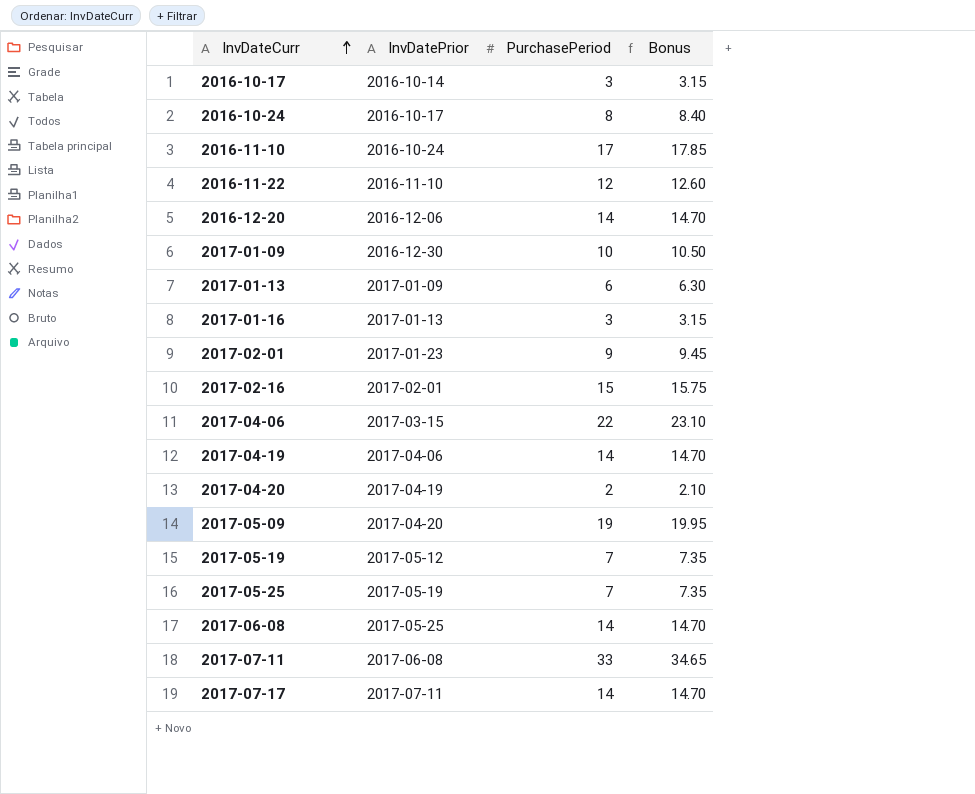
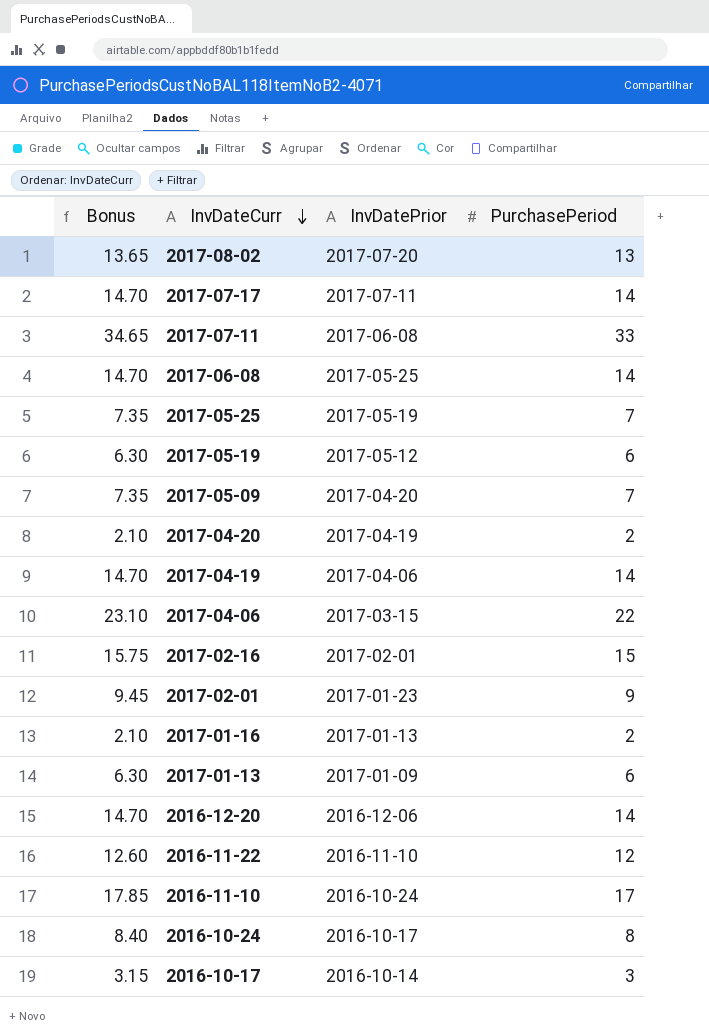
row order: InvDateCurr ascending -> InvDateCurr descending
column Bonus | position: 4 -> 1
row 2017-01-09: 2016-12-30 | 10 | 10.50 -> none
row 2017-08-02: none -> 13.65 | 2017-07-20 | 13
2017-05-19 | Bonus: 7.35 -> 6.30
2017-05-19 | PurchasePeriod: 7 -> 6
2017-05-09 | Bonus: 19.95 -> 7.35
2017-05-09 | PurchasePeriod: 19 -> 7
2017-01-16 | Bonus: 3.15 -> 2.10
2017-01-16 | PurchasePeriod: 3 -> 2

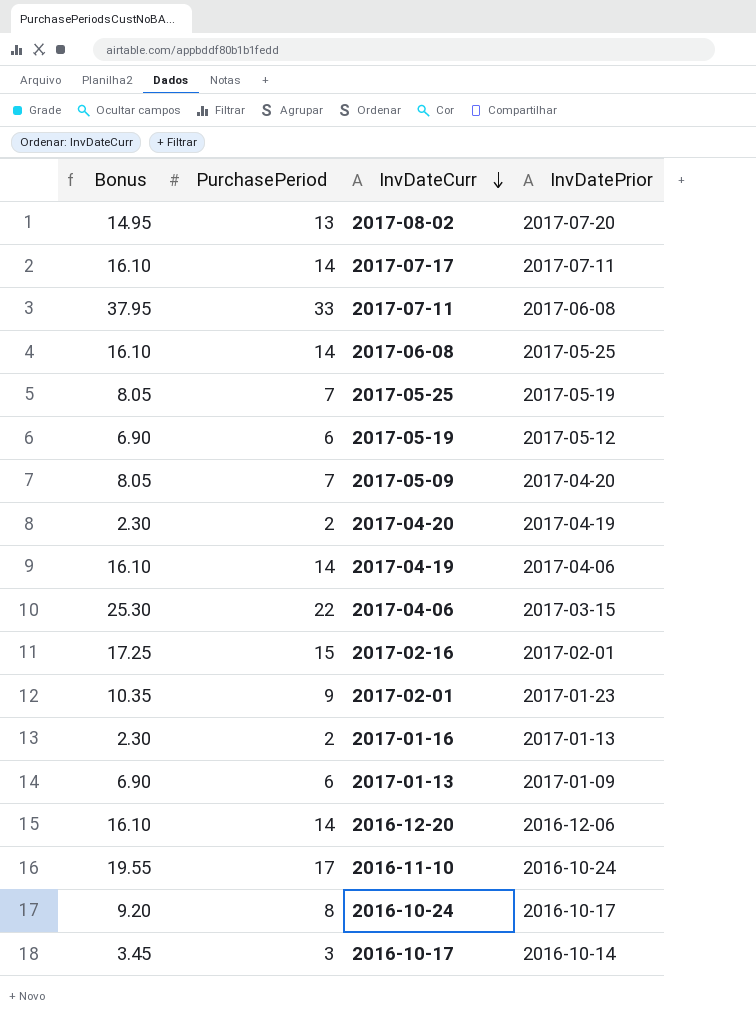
column Bonus | formula: [PurchasePeriod] * 1.05 -> [PurchasePeriod] * 1.15
column PurchasePeriod | position: 4 -> 2
row 2016-11-22: 12.60 | 2016-11-10 | 12 -> none

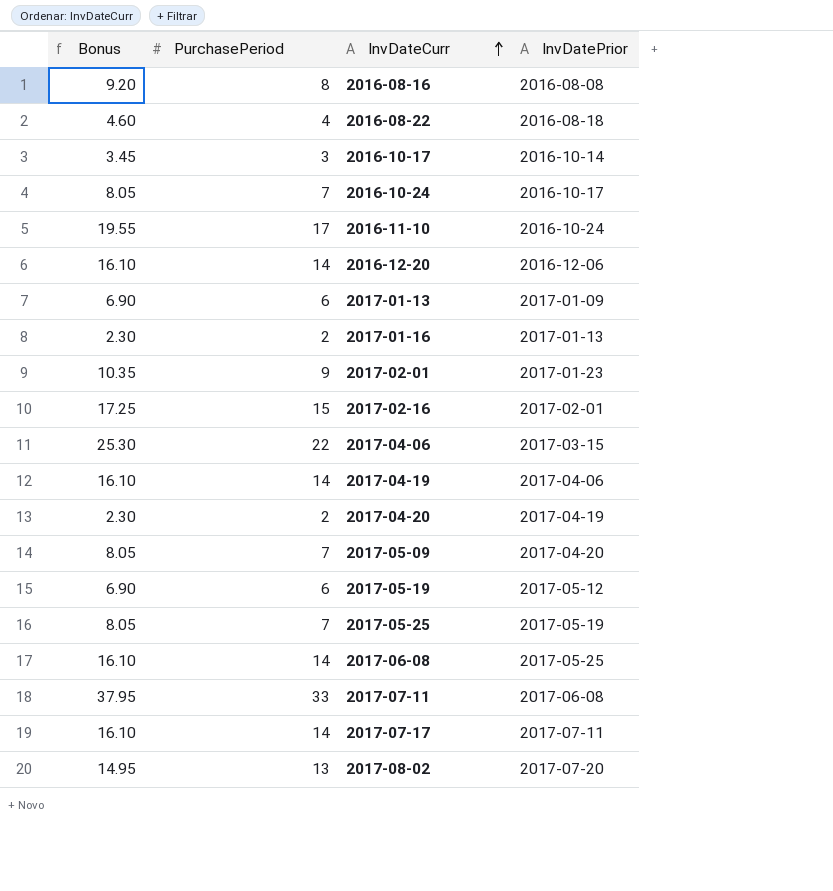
row order: InvDateCurr descending -> InvDateCurr ascending
row 2016-08-16: none -> 9.20 | 8 | 2016-08-08
row 2016-08-22: none -> 4.60 | 4 | 2016-08-18
2016-10-24 | Bonus: 9.20 -> 8.05
2016-10-24 | PurchasePeriod: 8 -> 7

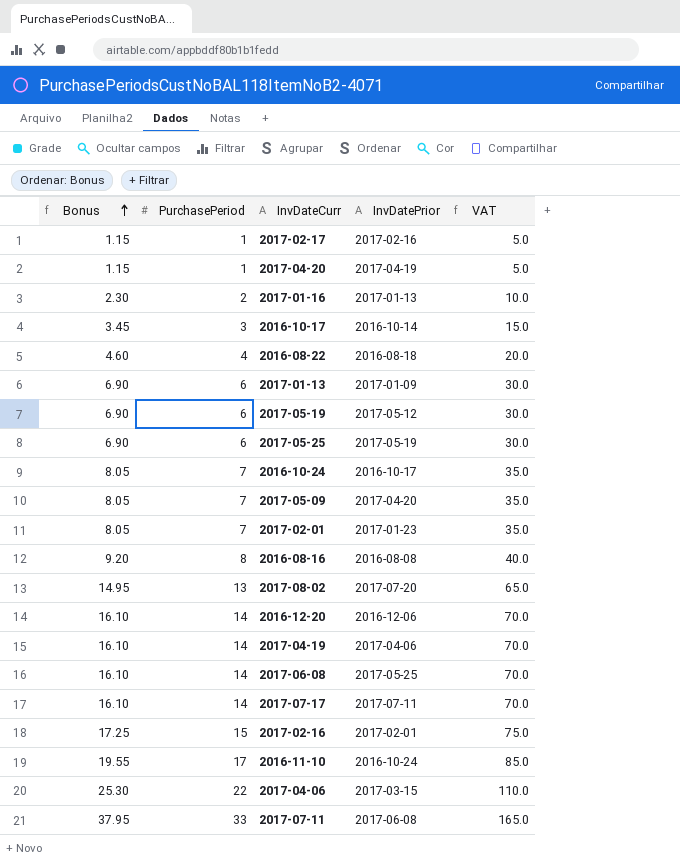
row order: InvDateCurr ascending -> Bonus ascending
column VAT | formula: none -> [PurchasePeriod] * 5
row 2017-02-17: none -> 1.15 | 1 | 2017-02-16 | 5.0
2017-04-20 | Bonus: 2.30 -> 1.15
2017-04-20 | PurchasePeriod: 2 -> 1
2017-05-25 | Bonus: 8.05 -> 6.90
2017-05-25 | PurchasePeriod: 7 -> 6
2017-02-01 | Bonus: 10.35 -> 8.05
2017-02-01 | PurchasePeriod: 9 -> 7

